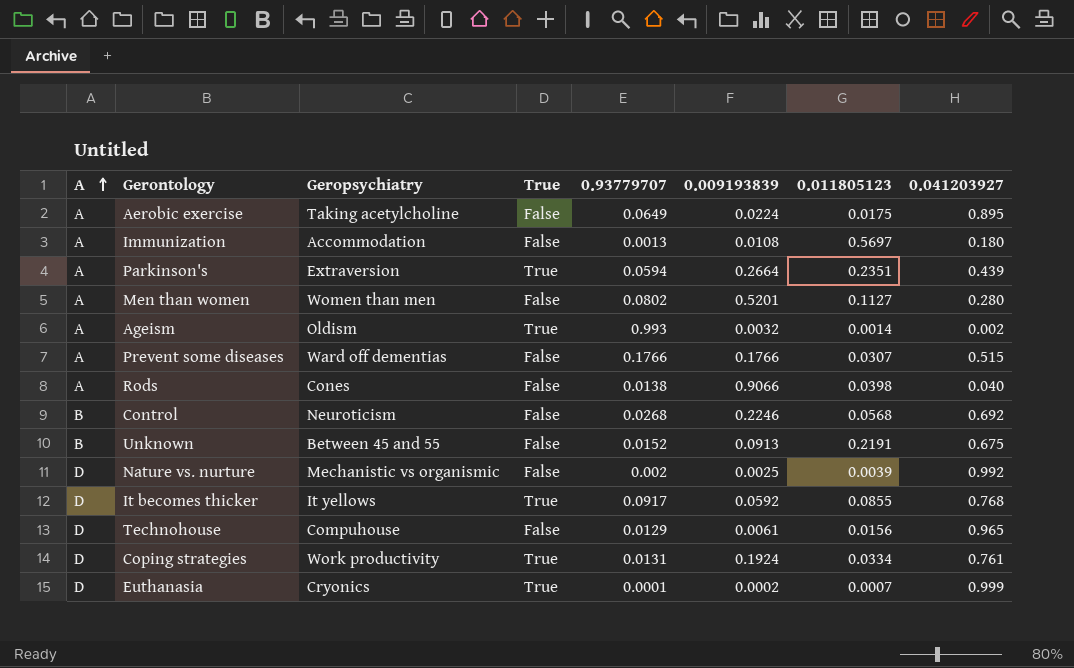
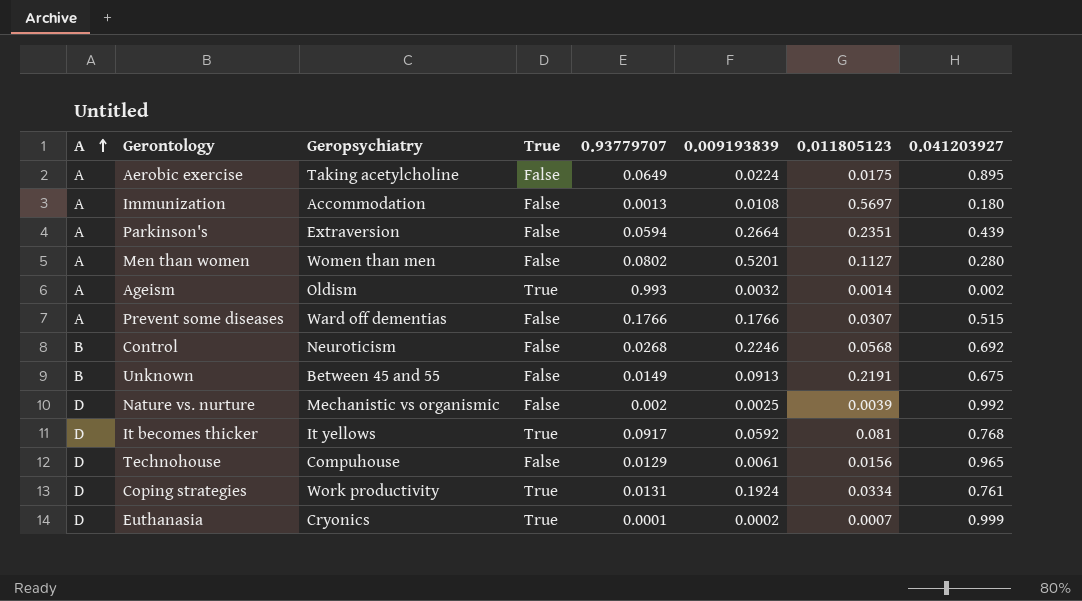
row Rods: A | Cones | False | 0.0138 | 0.9066 | 0.0398 | 0.040 -> none
Parkinson's | True: True -> False
Unknown | 0.93779707: 0.0152 -> 0.0149
It becomes thicker | 0.011805123: 0.0855 -> 0.081

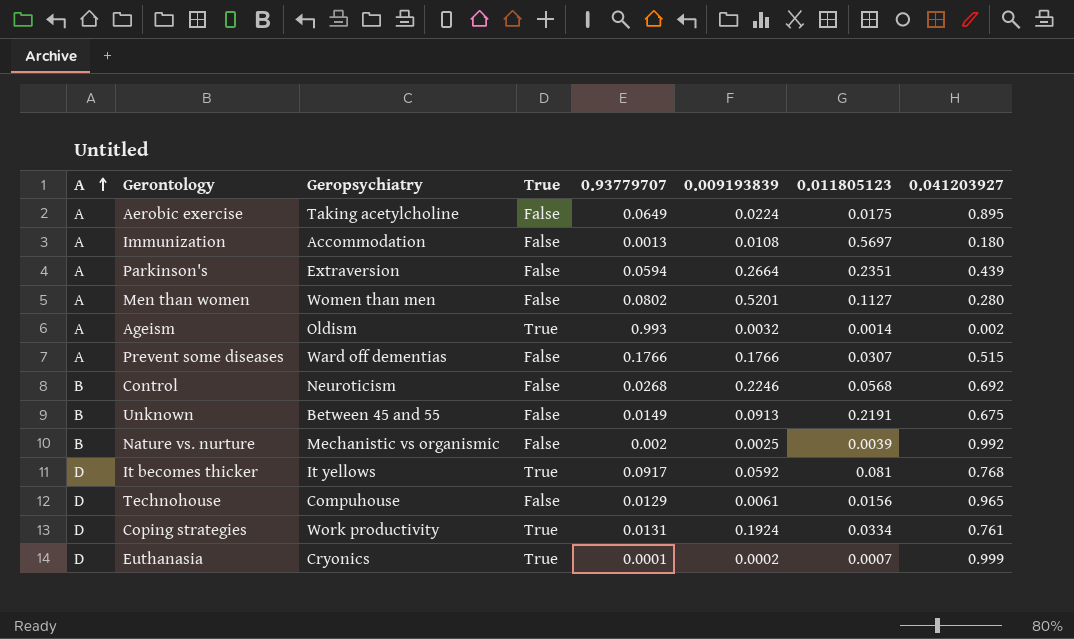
Nature vs. nurture | A: D -> B

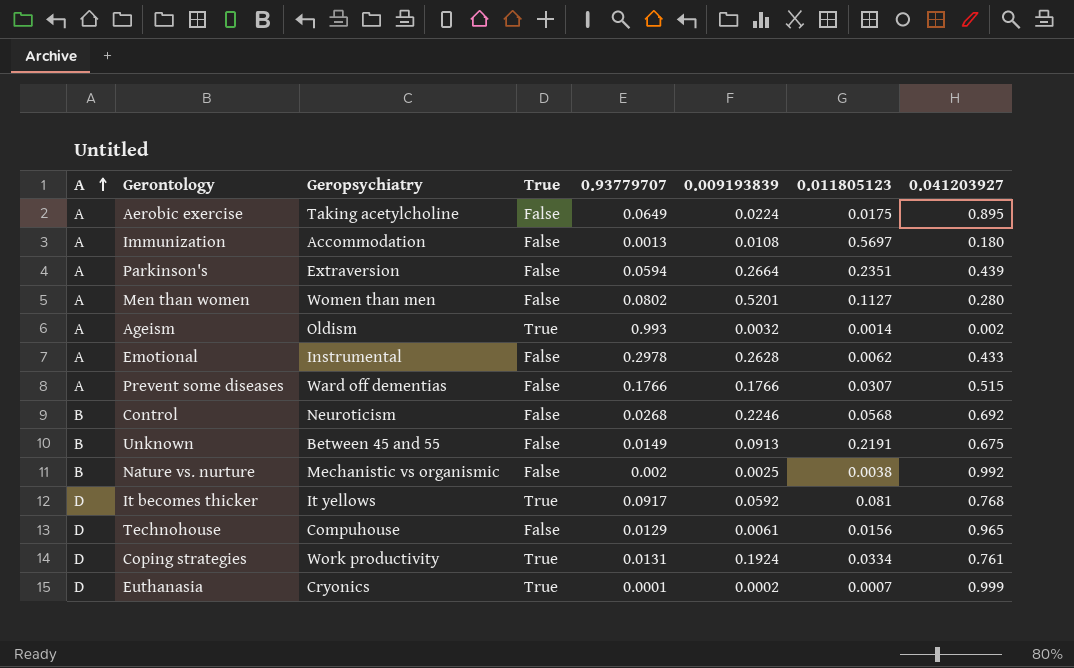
row Emotional: none -> A | Instrumental | False | 0.2978 | 0.2628 | 0.0062 | 0.433
Nature vs. nurture | 0.011805123: 0.0039 -> 0.0038

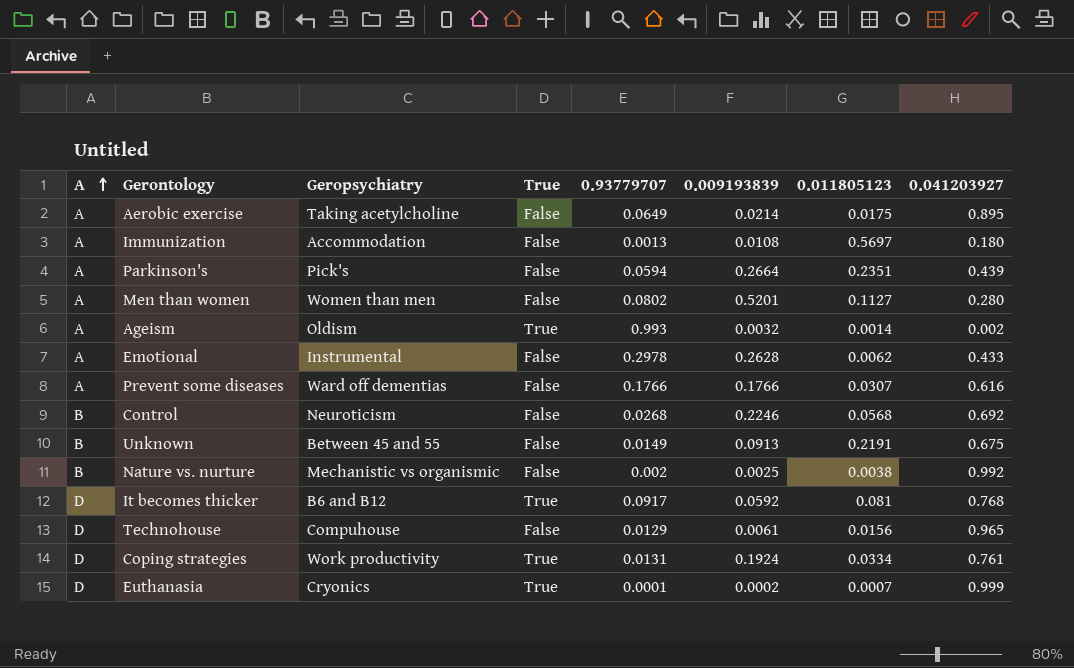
Aerobic exercise | 0.009193839: 0.0224 -> 0.0214
Parkinson's | Geropsychiatry: Extraversion -> Pick's
Prevent some diseases | 0.041203927: 0.515 -> 0.616
It becomes thicker | Geropsychiatry: It yellows -> B6 and B12

